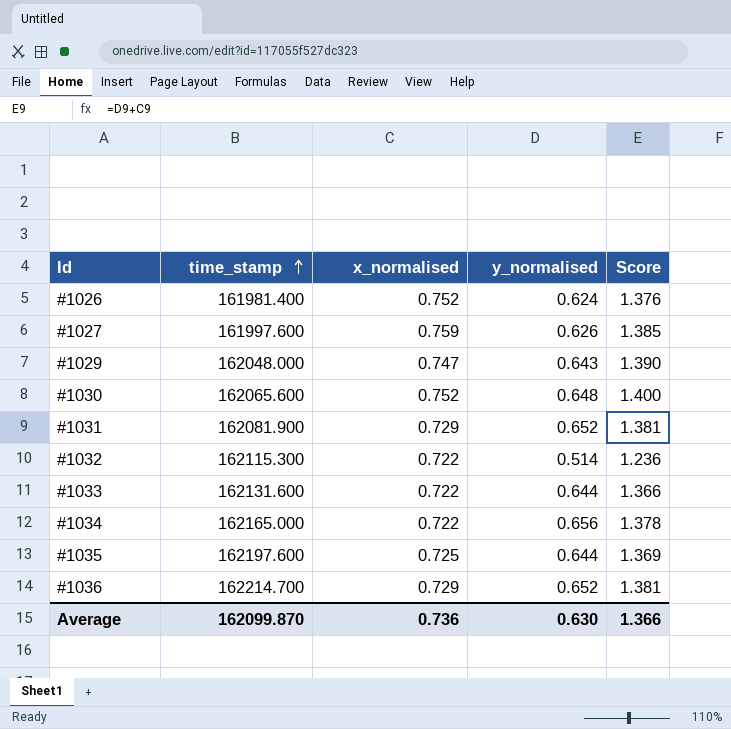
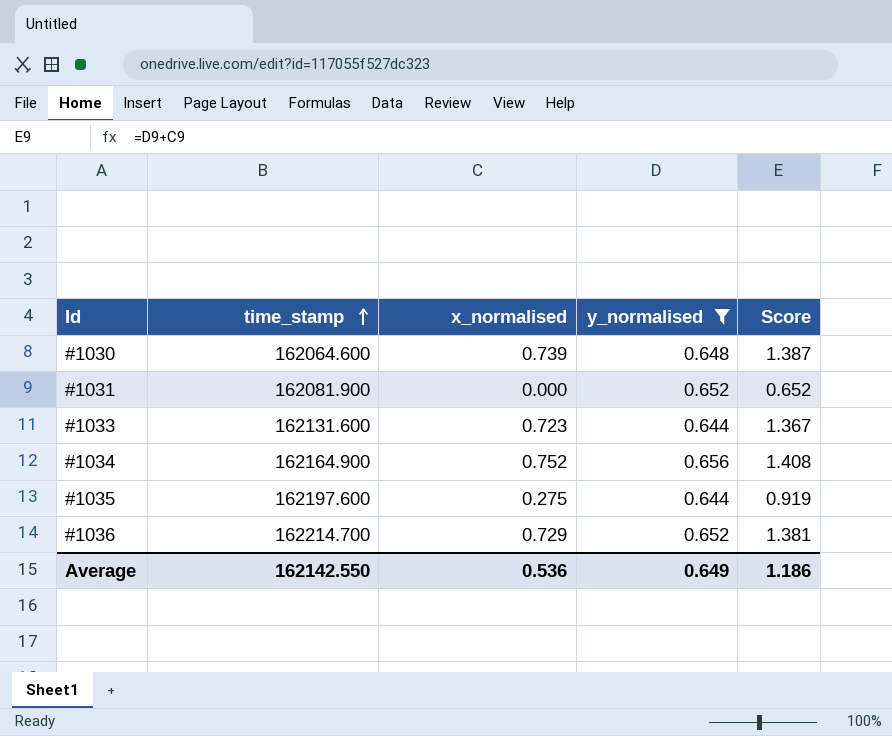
filter: none -> y_normalised >= 0.644
#1030 | time_stamp: 162065.600 -> 162064.600
#1030 | x_normalised: 0.752 -> 0.739
#1030 | Score: 1.400 -> 1.387
#1031 | x_normalised: 0.729 -> 0.000
#1031 | Score: 1.381 -> 0.652
#1033 | x_normalised: 0.722 -> 0.723
#1033 | Score: 1.366 -> 1.367
#1034 | time_stamp: 162165.000 -> 162164.900
#1034 | x_normalised: 0.722 -> 0.752
#1034 | Score: 1.378 -> 1.408
#1035 | x_normalised: 0.725 -> 0.275
#1035 | Score: 1.369 -> 0.919
Average | time_stamp: 162099.870 -> 162142.550
Average | x_normalised: 0.736 -> 0.536
Average | y_normalised: 0.630 -> 0.649
Average | Score: 1.366 -> 1.186

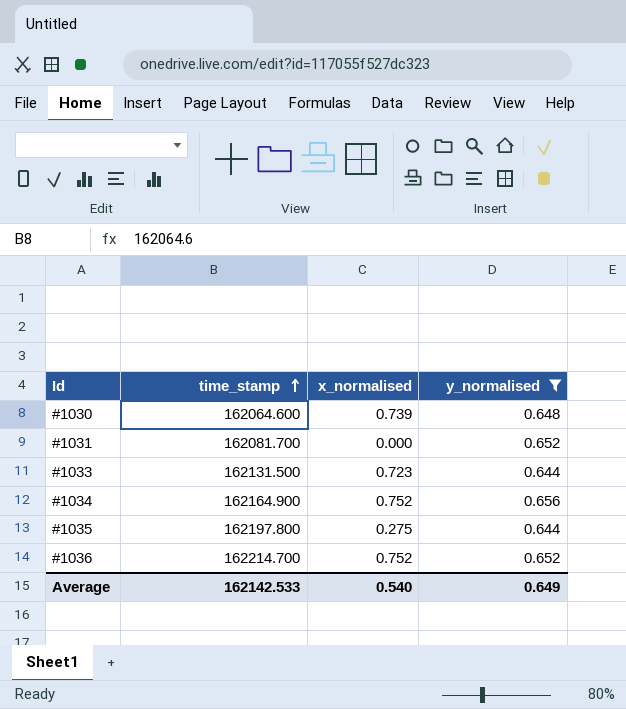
column Score | formula: [x_normalised] + [y_normalised] -> none
#1031 | time_stamp: 162081.900 -> 162081.700
#1033 | time_stamp: 162131.600 -> 162131.500
#1035 | time_stamp: 162197.600 -> 162197.800
#1036 | x_normalised: 0.729 -> 0.752
Average | time_stamp: 162142.550 -> 162142.533
Average | x_normalised: 0.536 -> 0.540

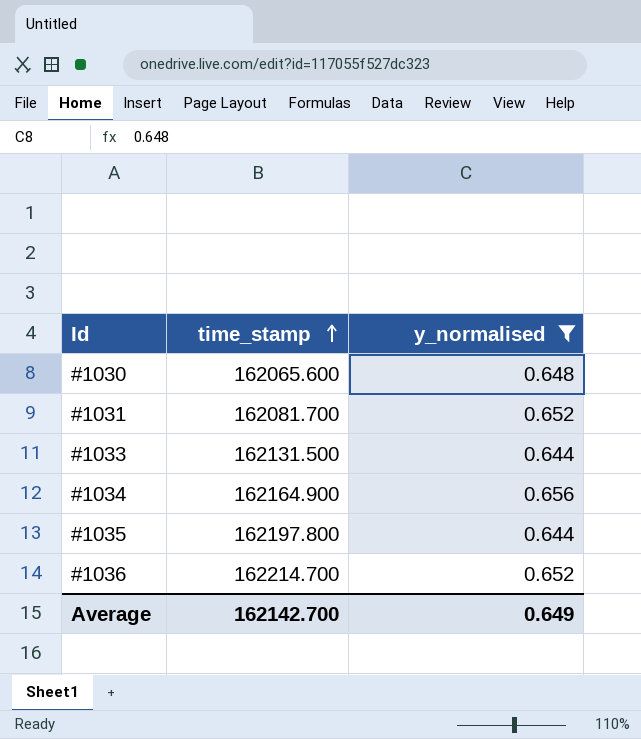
column x_normalised | position: 3 -> none
#1030 | time_stamp: 162064.600 -> 162065.600
Average | time_stamp: 162142.533 -> 162142.700

